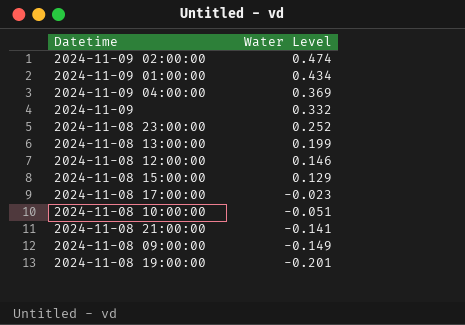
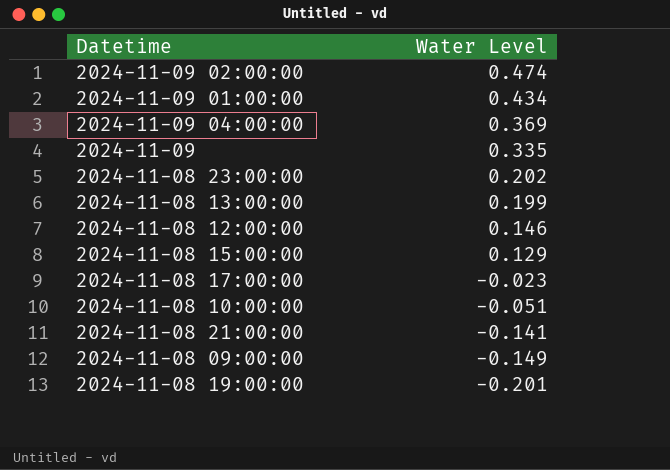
2024-11-09 | Water Level: 0.332 -> 0.335
2024-11-08 23:00:00 | Water Level: 0.252 -> 0.202

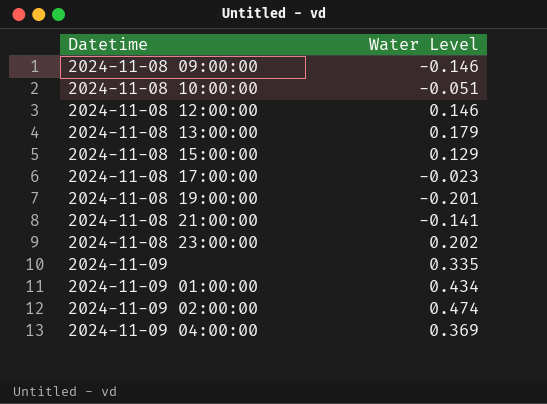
row order: Water Level descending -> Datetime ascending
2024-11-08 09:00:00 | Water Level: -0.149 -> -0.146
2024-11-08 13:00:00 | Water Level: 0.199 -> 0.179

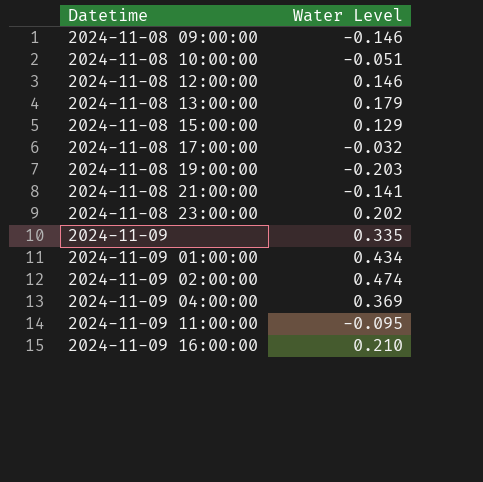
2024-11-08 17:00:00 | Water Level: -0.023 -> -0.032
2024-11-08 19:00:00 | Water Level: -0.201 -> -0.203
row 2024-11-09 11:00:00: none -> -0.095
row 2024-11-09 16:00:00: none -> 0.210

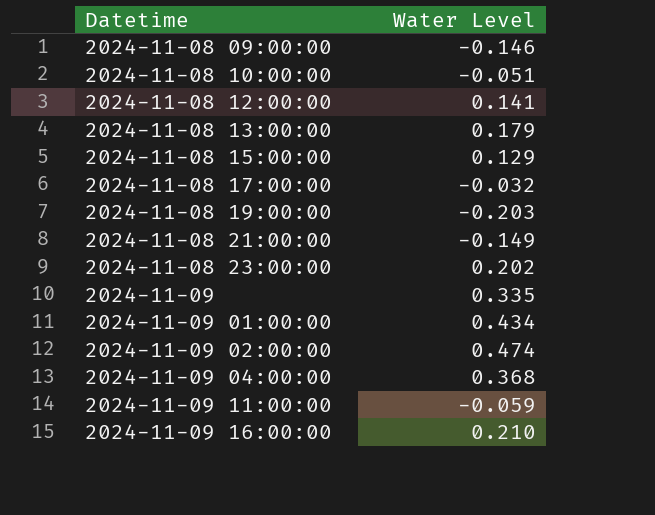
2024-11-08 12:00:00 | Water Level: 0.146 -> 0.141
2024-11-08 21:00:00 | Water Level: -0.141 -> -0.149
2024-11-09 04:00:00 | Water Level: 0.369 -> 0.368
2024-11-09 11:00:00 | Water Level: -0.095 -> -0.059

